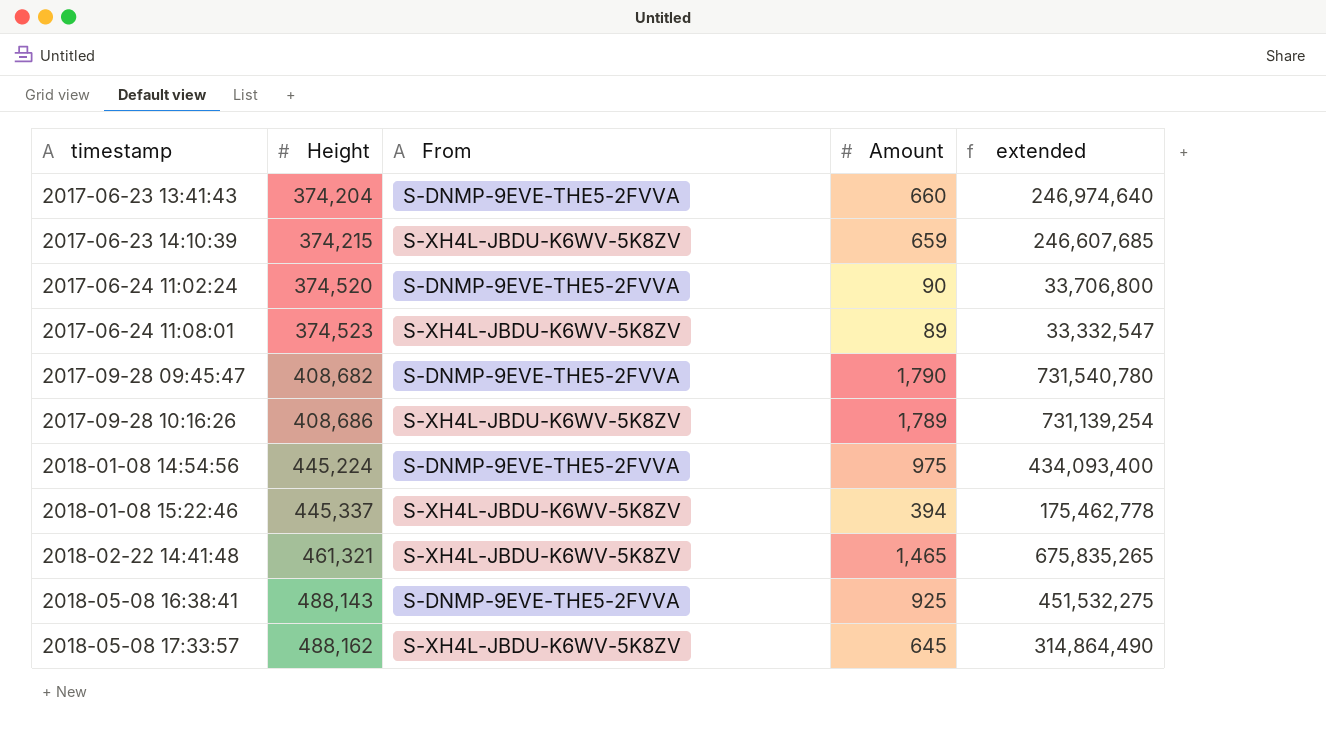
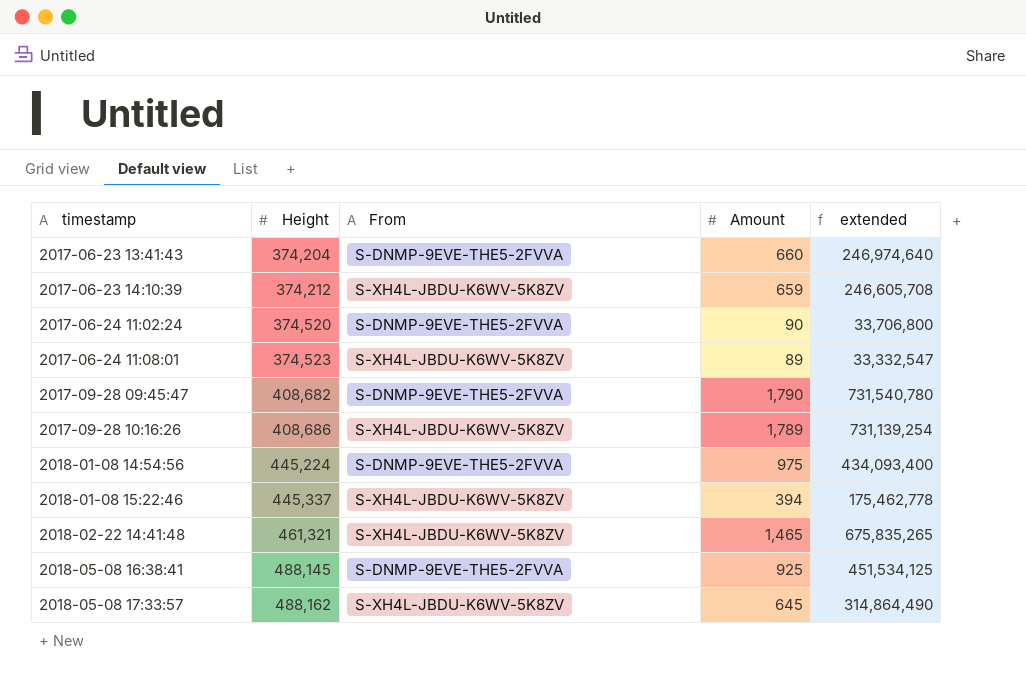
2017-06-23 14:10:39 | Height: 374,215 -> 374,212
2017-06-23 14:10:39 | extended: 246,607,685 -> 246,605,708
2018-05-08 16:38:41 | Height: 488,143 -> 488,145
2018-05-08 16:38:41 | extended: 451,532,275 -> 451,534,125

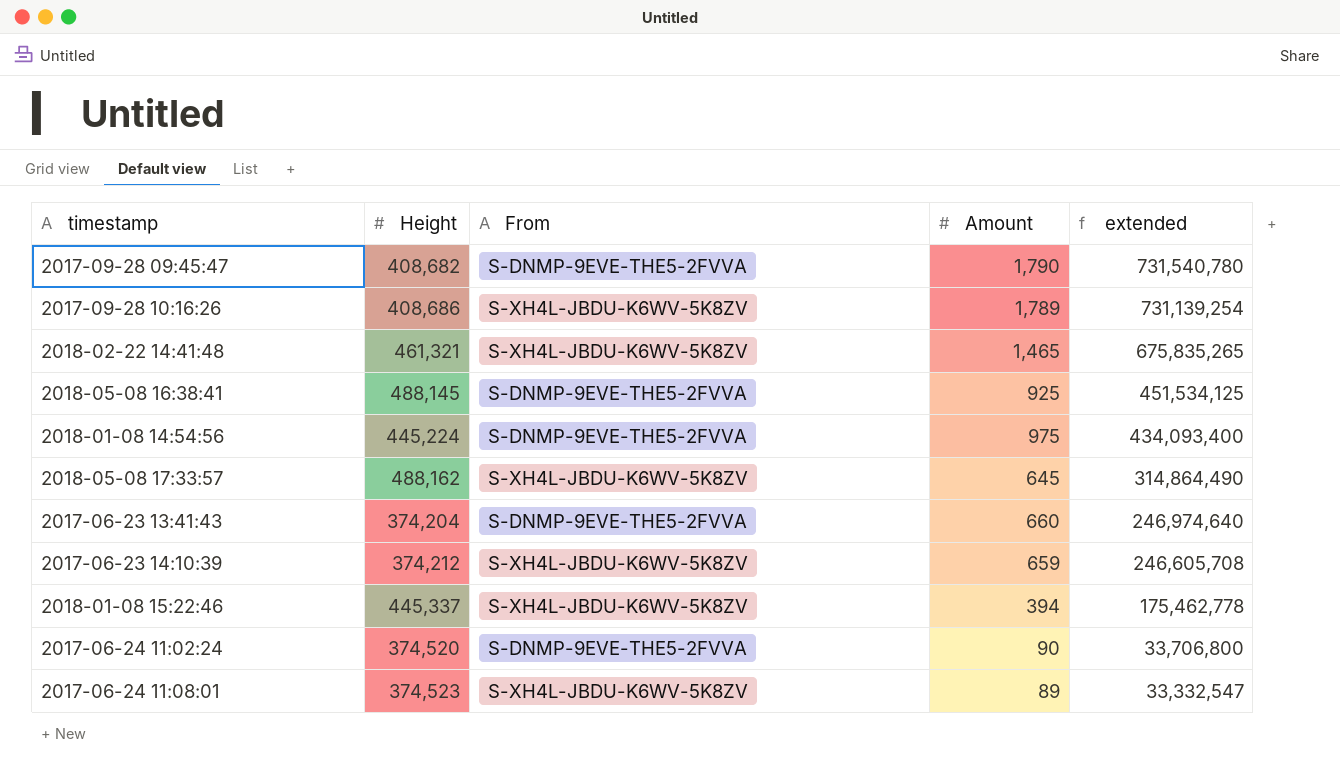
row order: timestamp ascending -> extended descending

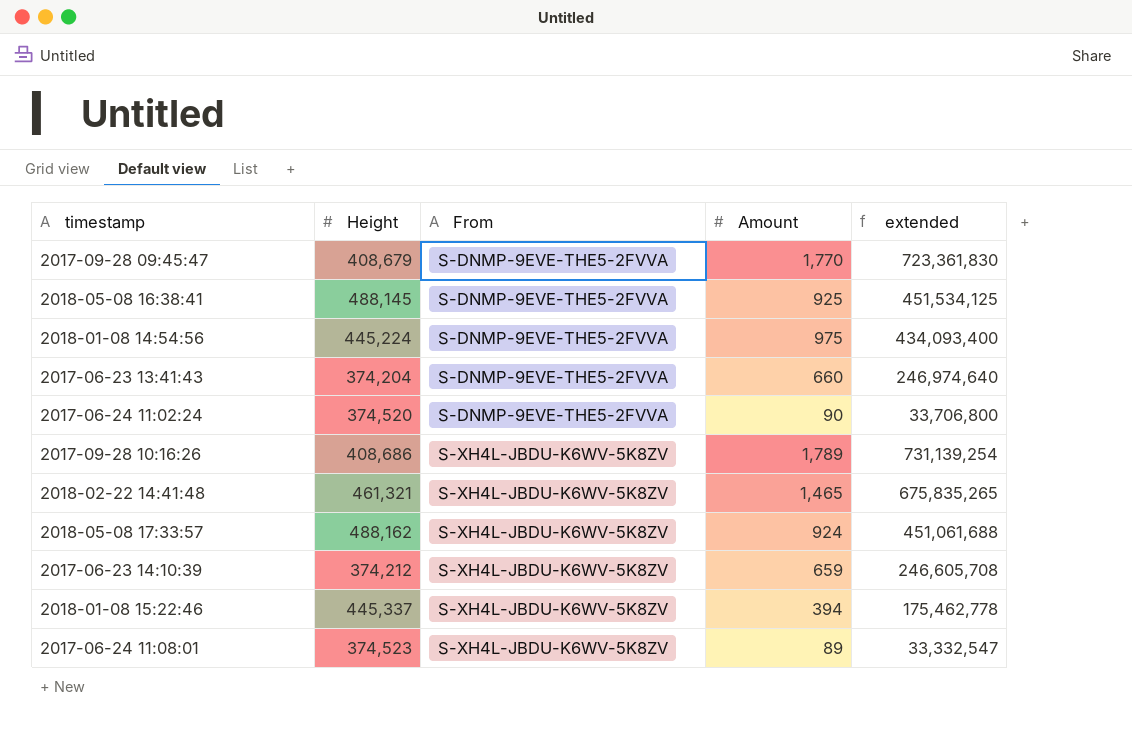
row order: extended descending -> From ascending
2017-09-28 09:45:47 | Height: 408,682 -> 408,679
2017-09-28 09:45:47 | Amount: 1,790 -> 1,770
2017-09-28 09:45:47 | extended: 731,540,780 -> 723,361,830
2018-05-08 17:33:57 | Amount: 645 -> 924
2018-05-08 17:33:57 | extended: 314,864,490 -> 451,061,688

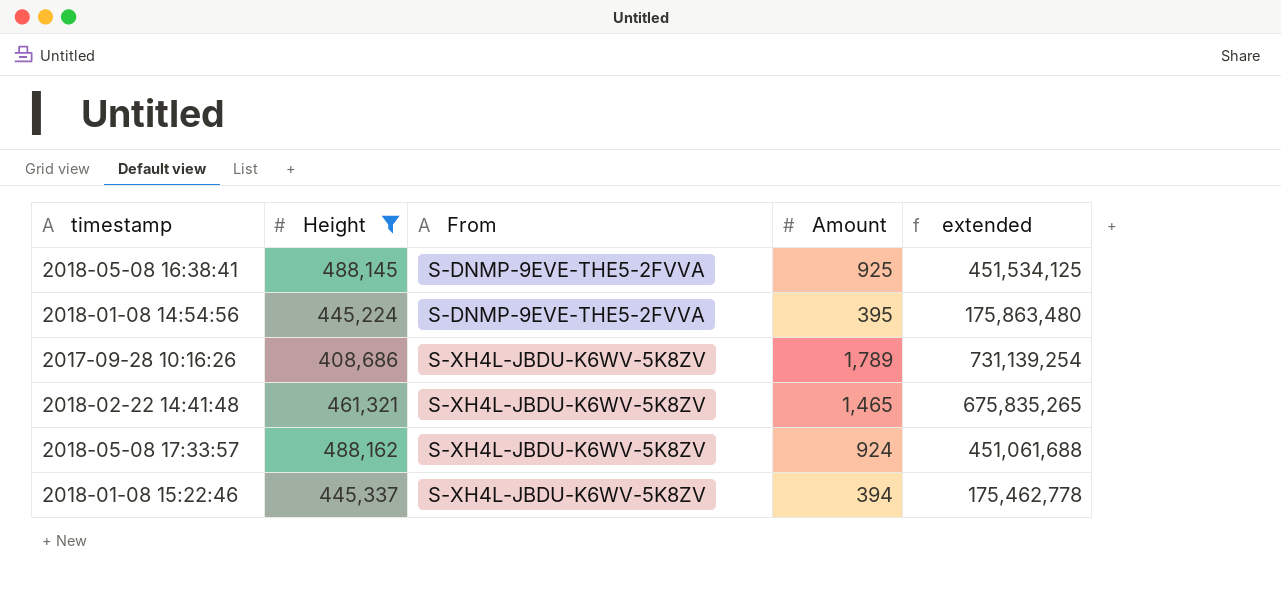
filter: none -> Height >= 408,686
2018-01-08 14:54:56 | Amount: 975 -> 395
2018-01-08 14:54:56 | extended: 434,093,400 -> 175,863,480

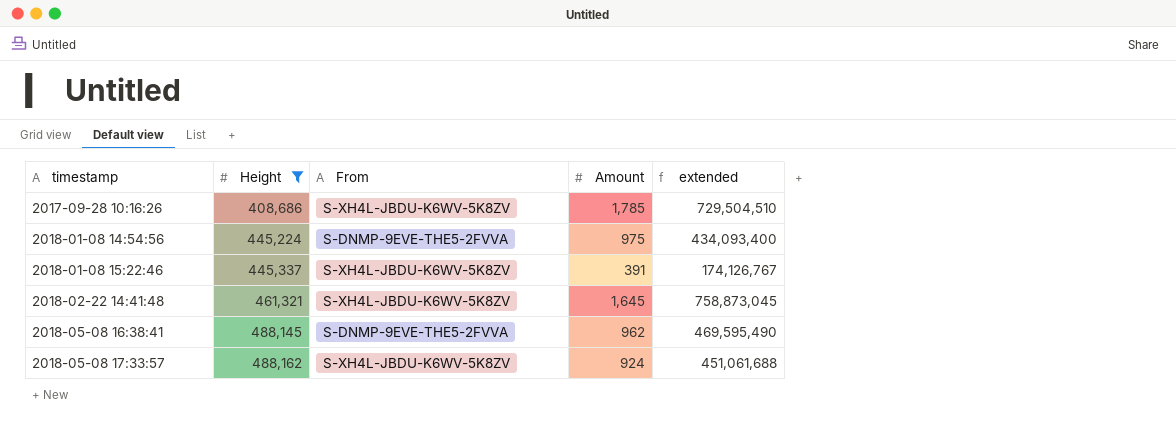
row order: From ascending -> timestamp ascending
2017-09-28 10:16:26 | Amount: 1,789 -> 1,785
2017-09-28 10:16:26 | extended: 731,139,254 -> 729,504,510
2018-01-08 14:54:56 | Amount: 395 -> 975
2018-01-08 14:54:56 | extended: 175,863,480 -> 434,093,400
2018-01-08 15:22:46 | Amount: 394 -> 391
2018-01-08 15:22:46 | extended: 175,462,778 -> 174,126,767
2018-02-22 14:41:48 | Amount: 1,465 -> 1,645
2018-02-22 14:41:48 | extended: 675,835,265 -> 758,873,045
2018-05-08 16:38:41 | Amount: 925 -> 962
2018-05-08 16:38:41 | extended: 451,534,125 -> 469,595,490

